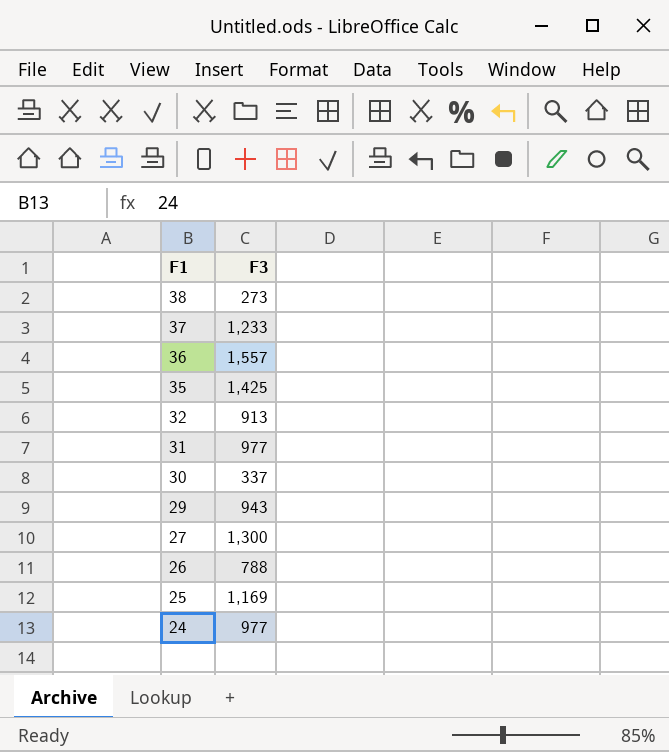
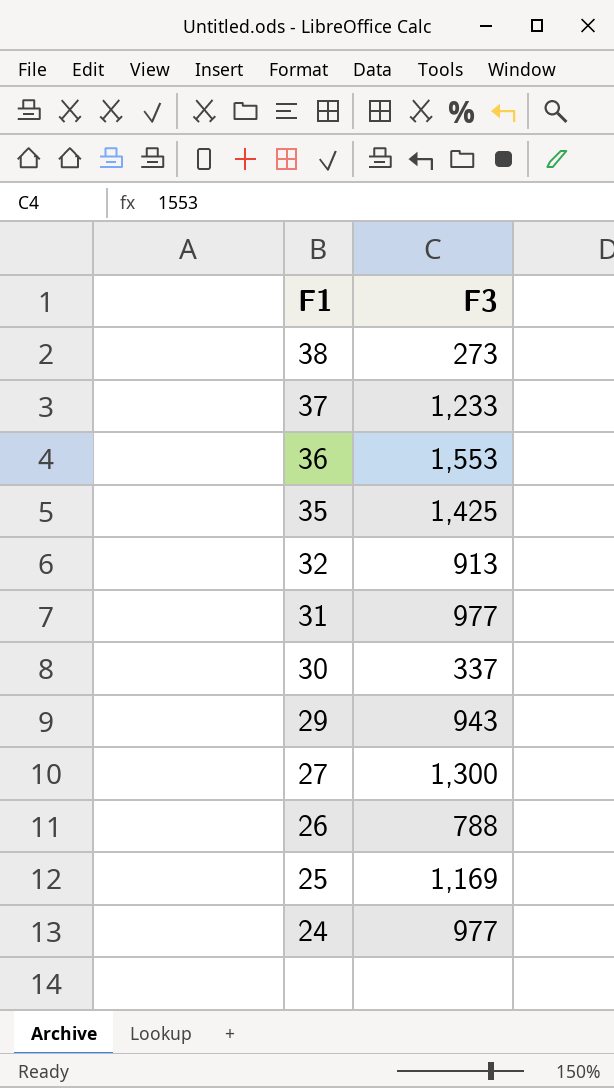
36 | F3: 1,557 -> 1,553

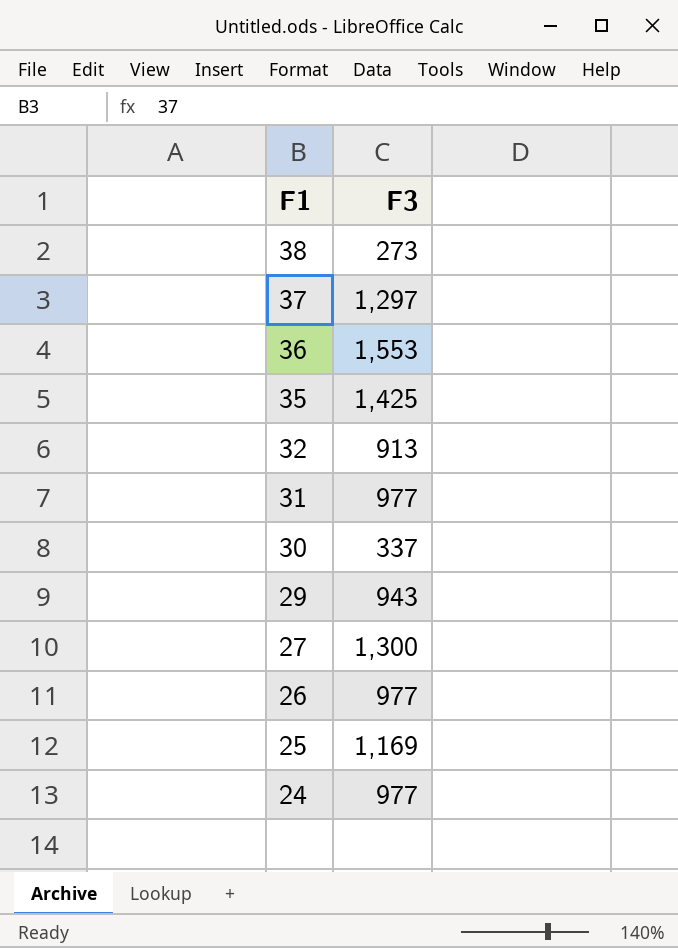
37 | F3: 1,233 -> 1,297
26 | F3: 788 -> 977

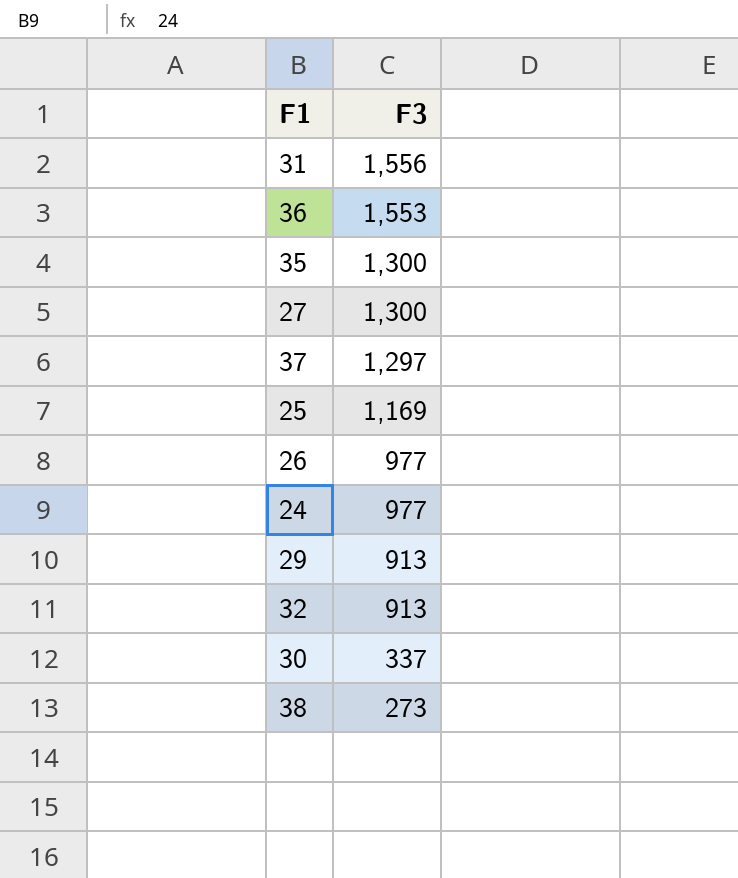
row order: F1 descending -> F3 descending
31 | F3: 977 -> 1,556
35 | F3: 1,425 -> 1,300
29 | F3: 943 -> 913

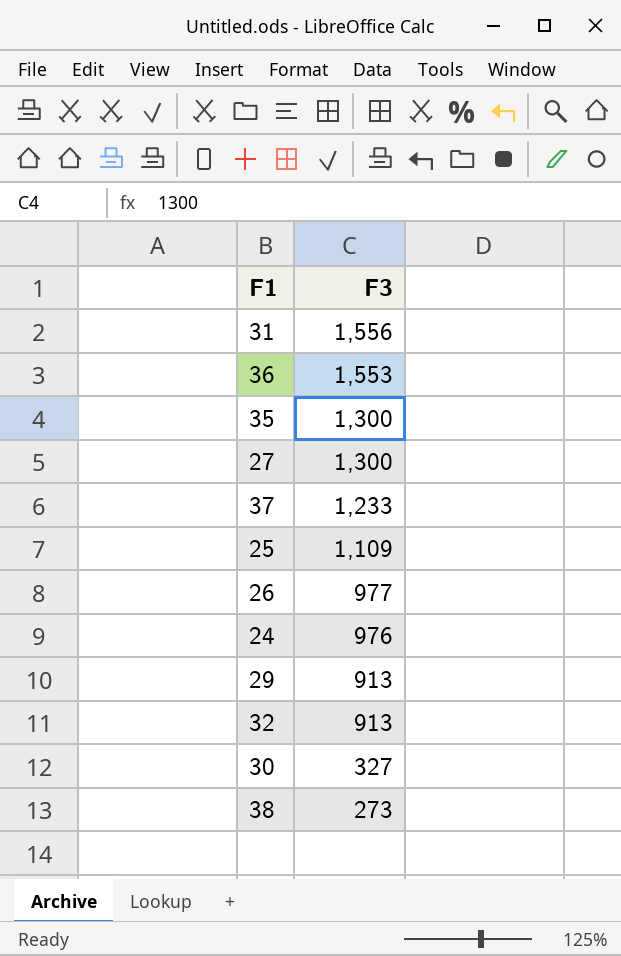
37 | F3: 1,297 -> 1,233
25 | F3: 1,169 -> 1,109
24 | F3: 977 -> 976
30 | F3: 337 -> 327

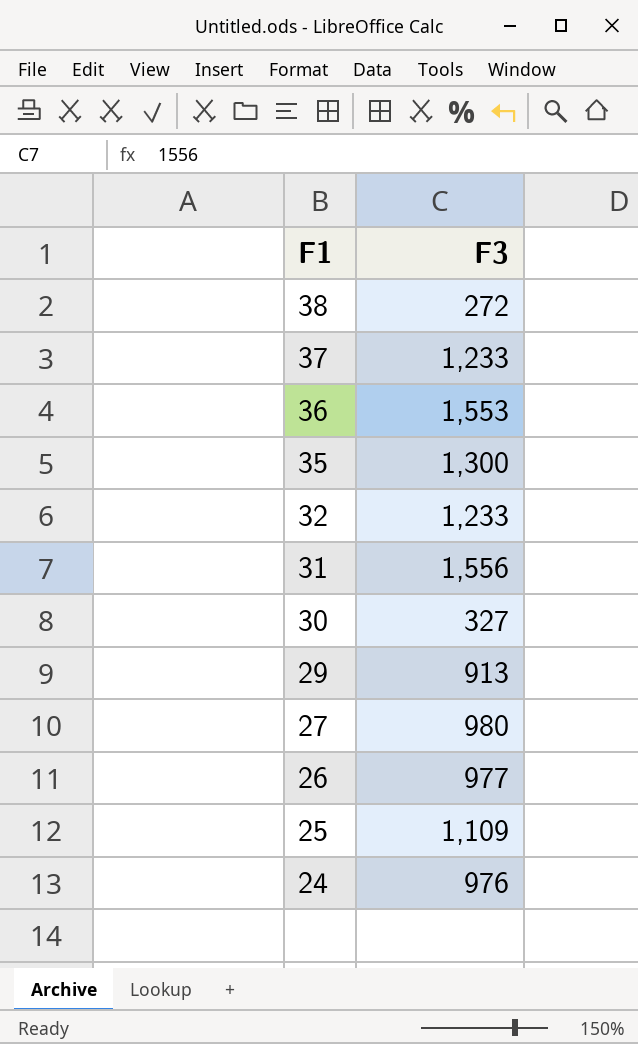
row order: F3 descending -> F1 descending
38 | F3: 273 -> 272
32 | F3: 913 -> 1,233
27 | F3: 1,300 -> 980

